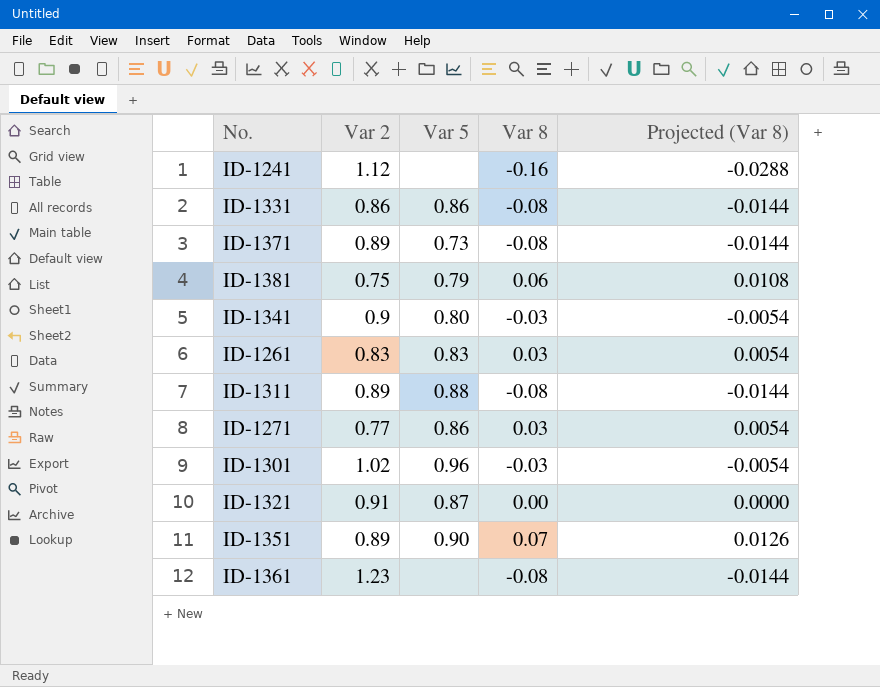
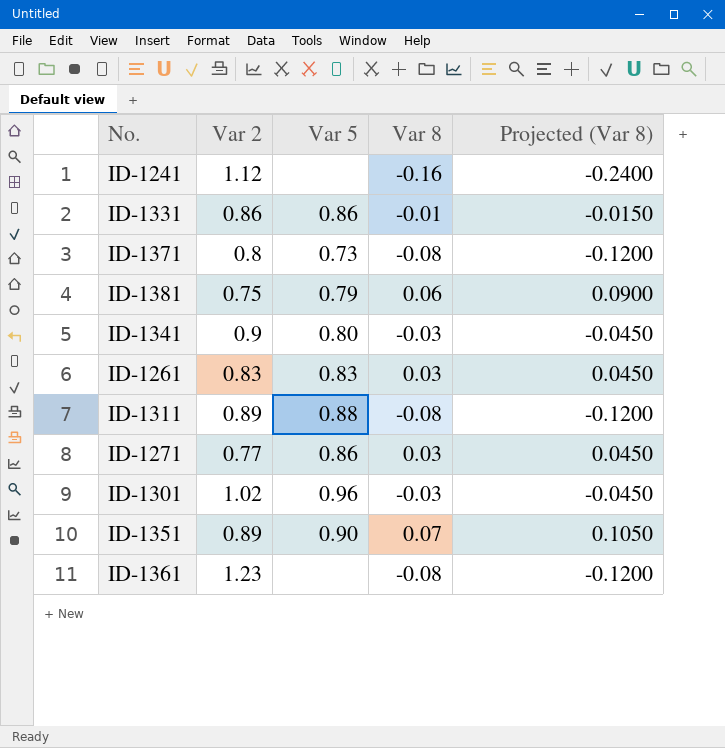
column Projected (Var 8) | formula: [Var 8] * 0.18 -> [Var 8] * 1.5
row ID-1321: 0.91 | 0.87 | 0.00 | 0.0000 -> none
ID-1331 | Var 8: -0.08 -> -0.01
ID-1371 | Var 2: 0.89 -> 0.8

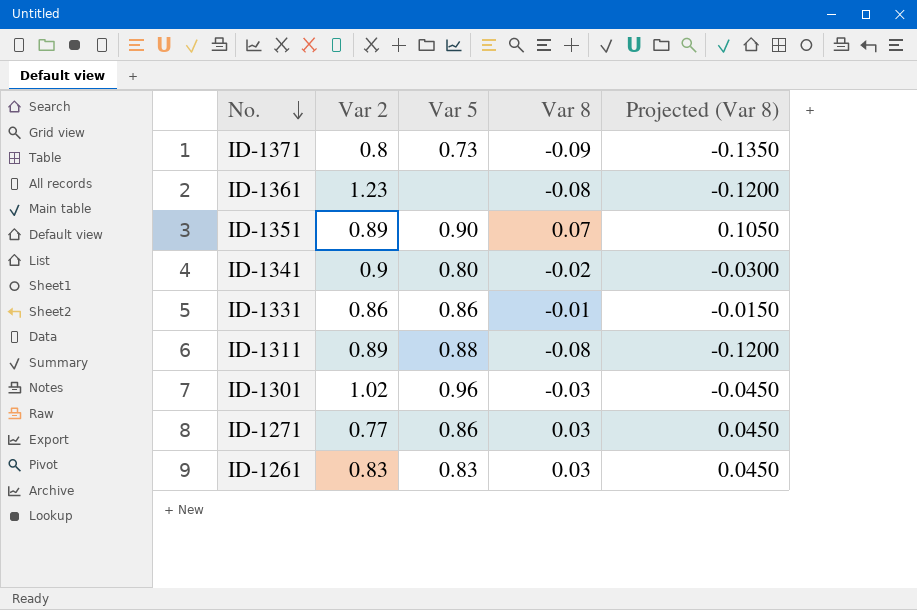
row order: none -> No. descending
row ID-1241: 1.12 | none | -0.16 | -0.2400 -> none
row ID-1381: 0.75 | 0.79 | 0.06 | 0.0900 -> none
ID-1371 | Var 8: -0.08 -> -0.09
ID-1371 | Projected (Var 8): -0.1200 -> -0.1350
ID-1341 | Var 8: -0.03 -> -0.02
ID-1341 | Projected (Var 8): -0.0450 -> -0.0300

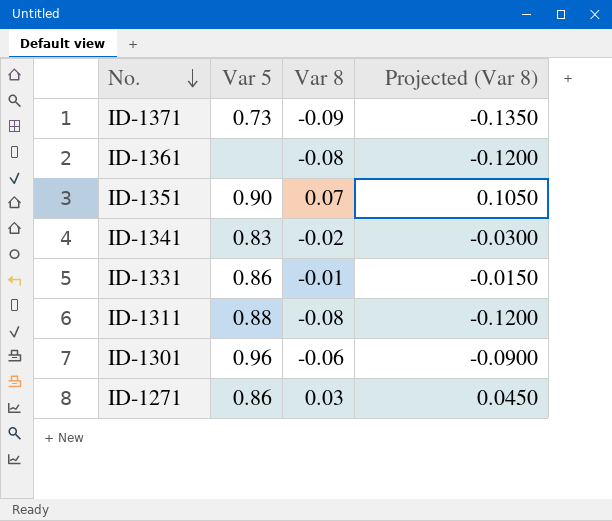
column Var 2 | position: 2 -> none
row ID-1261: 0.83 | 0.83 | 0.03 | 0.0450 -> none
ID-1341 | Var 5: 0.80 -> 0.83
ID-1301 | Var 8: -0.03 -> -0.06
ID-1301 | Projected (Var 8): -0.0450 -> -0.0900

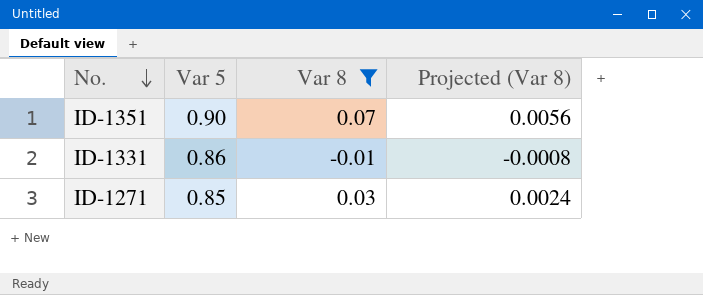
filter: none -> Var 8 >= -0.01
column Projected (Var 8) | formula: [Var 8] * 1.5 -> [Var 8] * 0.08
ID-1271 | Var 5: 0.86 -> 0.85

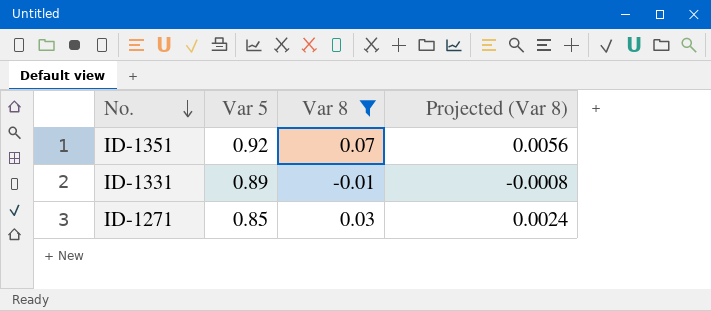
ID-1351 | Var 5: 0.90 -> 0.92
ID-1331 | Var 5: 0.86 -> 0.89

